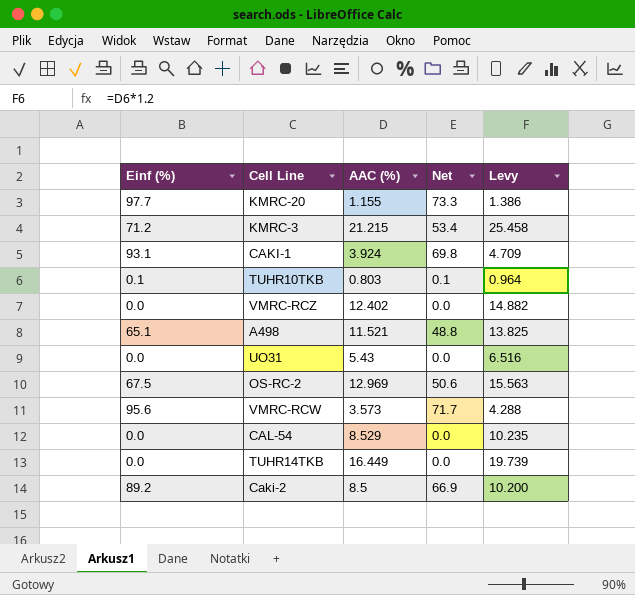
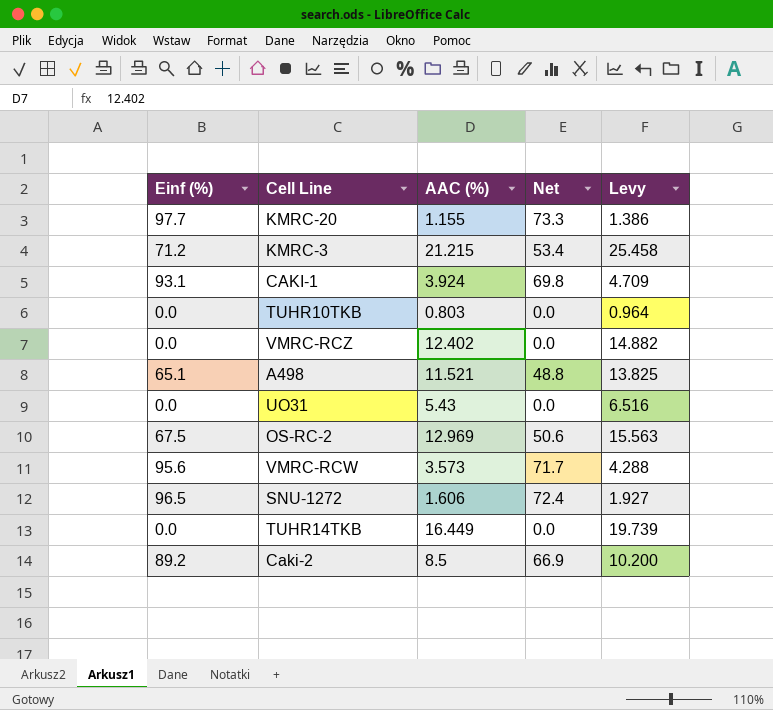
row CAL-54: 0.0 | 8.529 | 0.0 | 10.235 -> none
TUHR10TKB | Einf (%): 0.1 -> 0.0
TUHR10TKB | Net: 0.1 -> 0.0
row SNU-1272: none -> 96.5 | 1.606 | 72.4 | 1.927

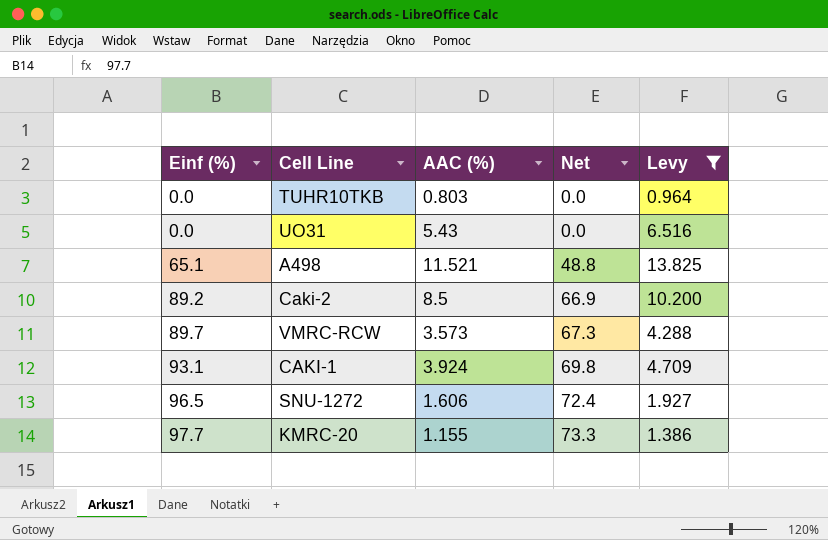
filter: none -> Levy <= 13.825
row order: none -> Einf (%) ascending
VMRC-RCW | Einf (%): 95.6 -> 89.7
VMRC-RCW | Net: 71.7 -> 67.3

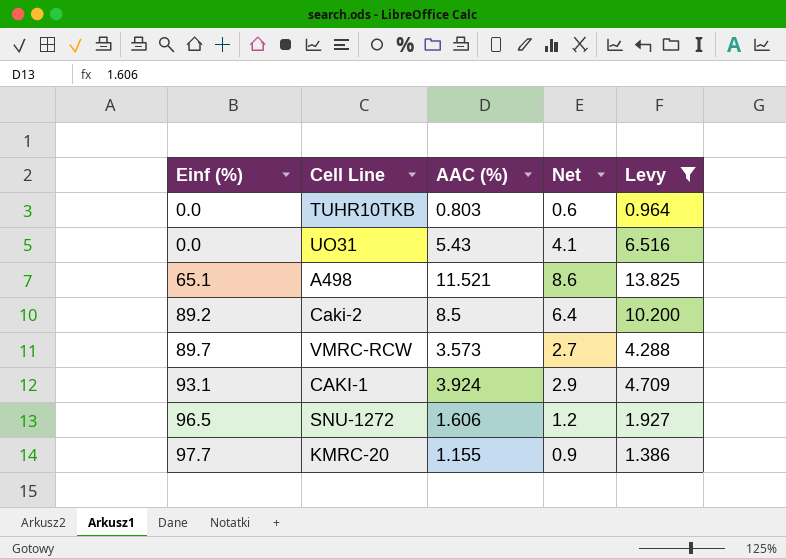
column Net | formula: [Einf (%)] * 0.75 -> [AAC (%)] * 0.75

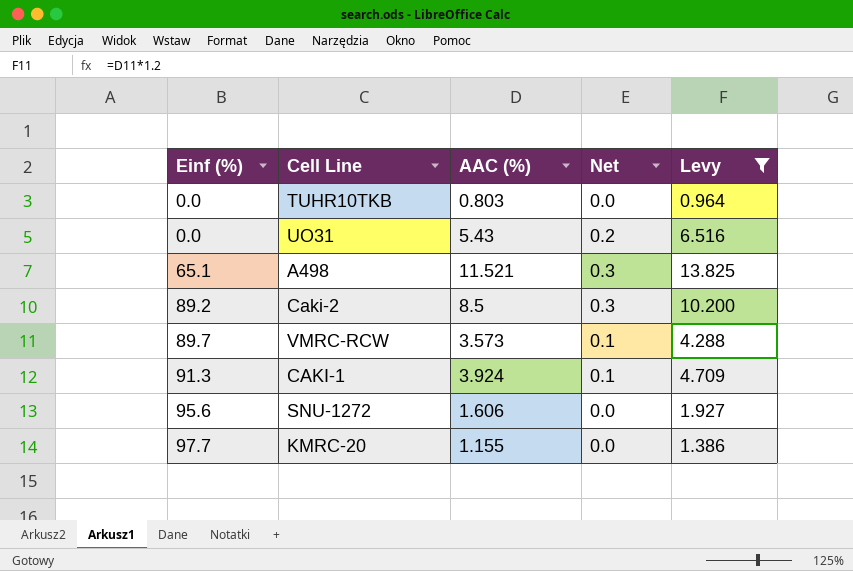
column Net | formula: [AAC (%)] * 0.75 -> [AAC (%)] * 0.03
CAKI-1 | Einf (%): 93.1 -> 91.3
SNU-1272 | Einf (%): 96.5 -> 95.6

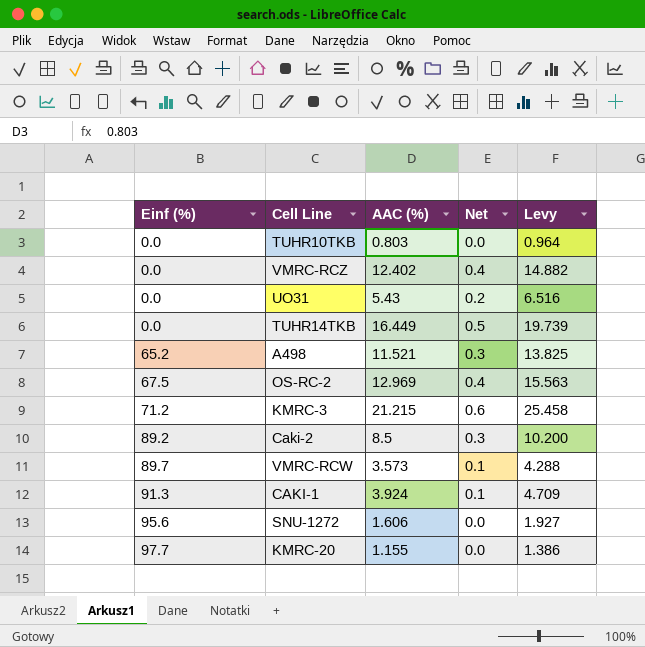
filter: Levy <= 13.825 -> none
A498 | Einf (%): 65.1 -> 65.2

